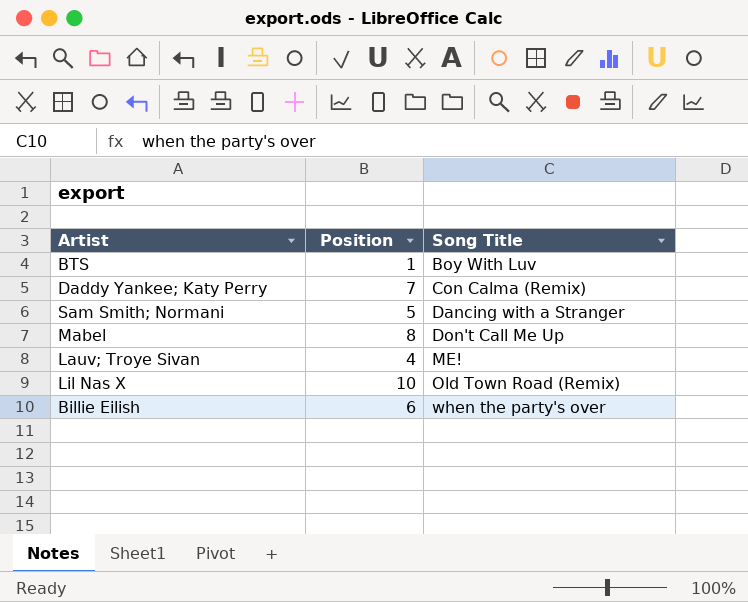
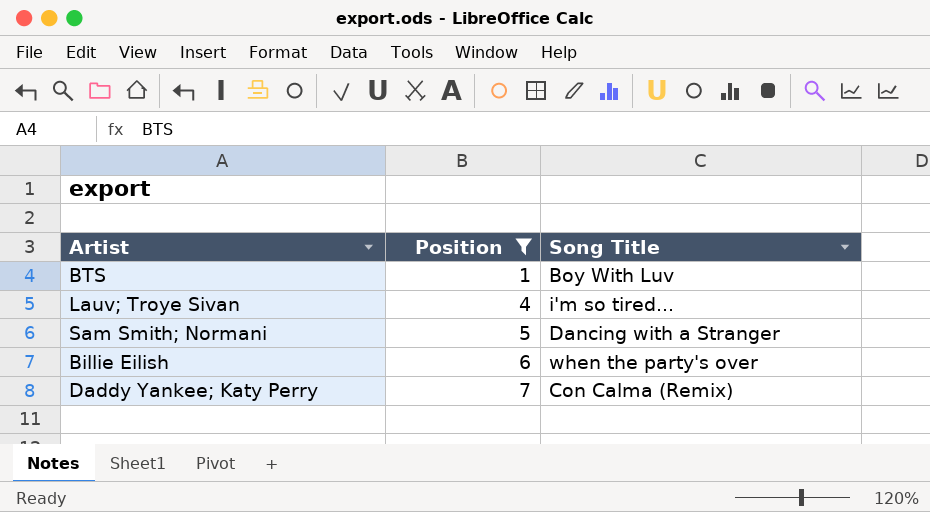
filter: none -> Position <= 7
row order: Song Title ascending -> Position ascending
Lauv; Troye Sivan | Song Title: ME! -> i'm so tired...

